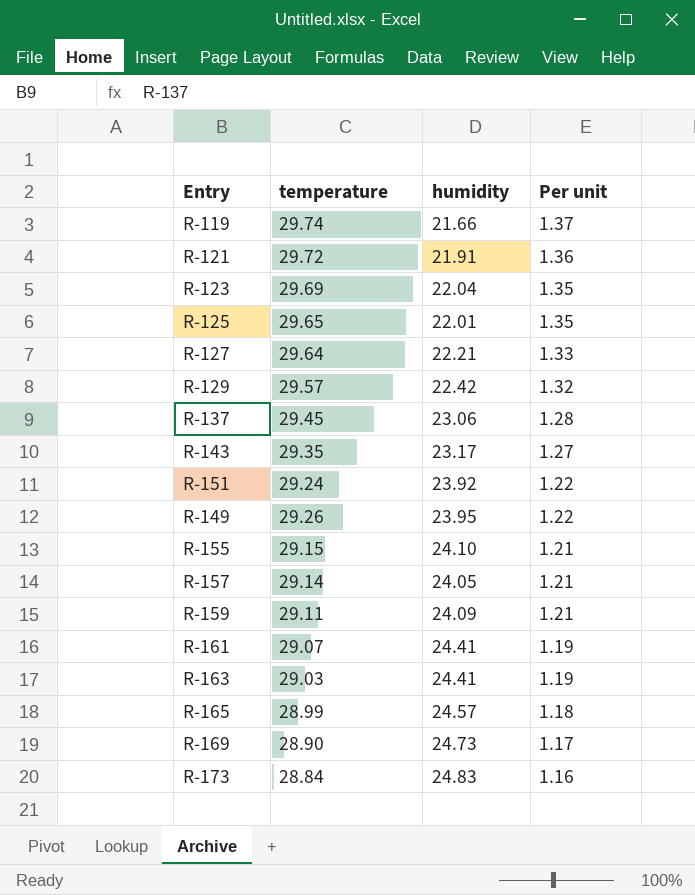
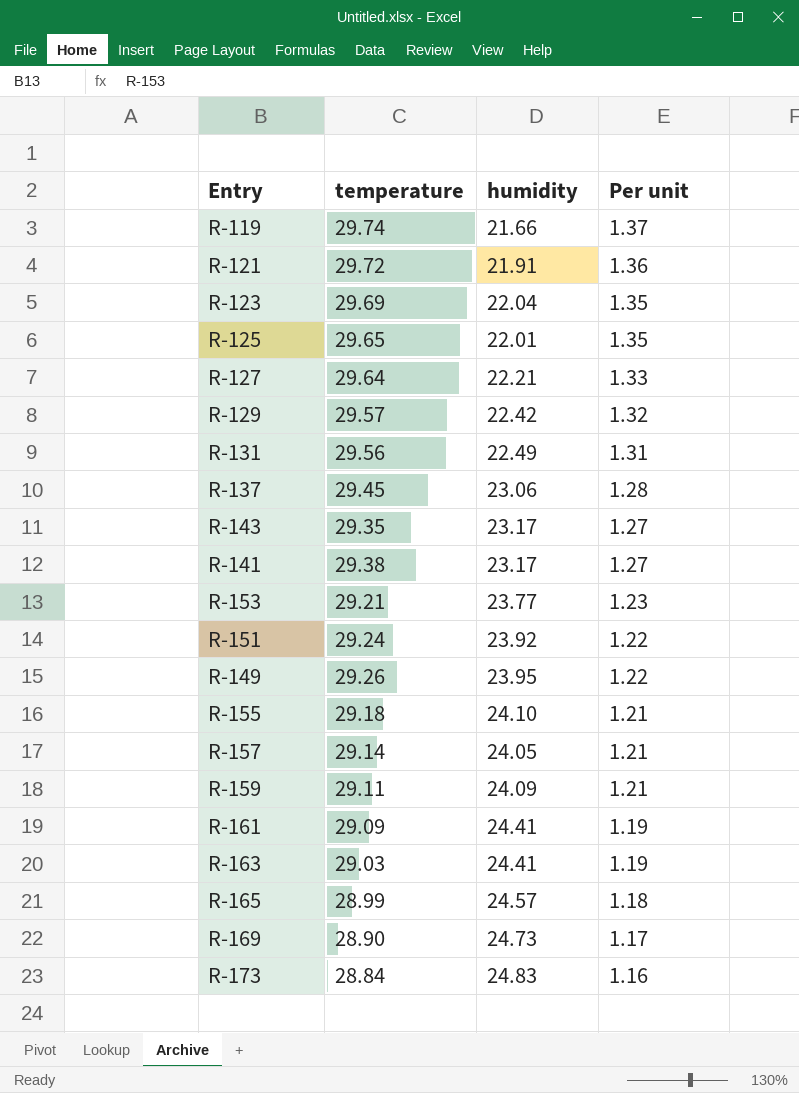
row R-131: none -> 29.56 | 22.49 | 1.31
row R-141: none -> 29.38 | 23.17 | 1.27
row R-153: none -> 29.21 | 23.77 | 1.23
R-155 | temperature: 29.15 -> 29.18
R-161 | temperature: 29.07 -> 29.09

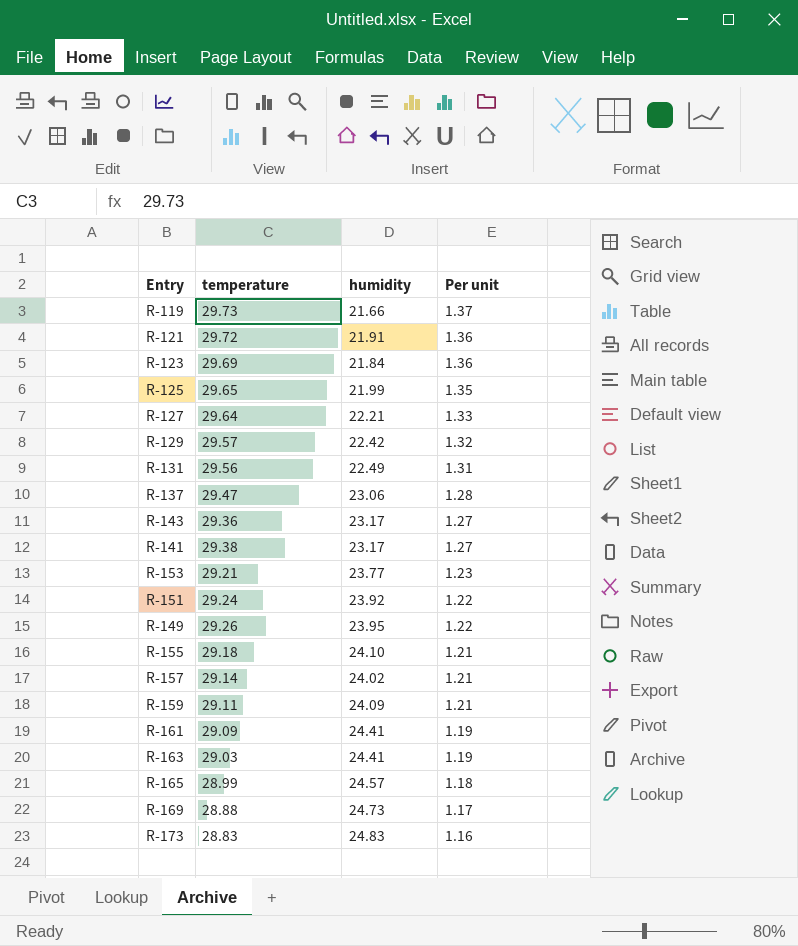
R-119 | temperature: 29.74 -> 29.73
R-123 | humidity: 22.04 -> 21.84
R-123 | Per unit: 1.35 -> 1.36
R-125 | humidity: 22.01 -> 21.99
R-137 | temperature: 29.45 -> 29.47
R-143 | temperature: 29.35 -> 29.36
R-157 | humidity: 24.05 -> 24.02
R-169 | temperature: 28.90 -> 28.88
R-173 | temperature: 28.84 -> 28.83

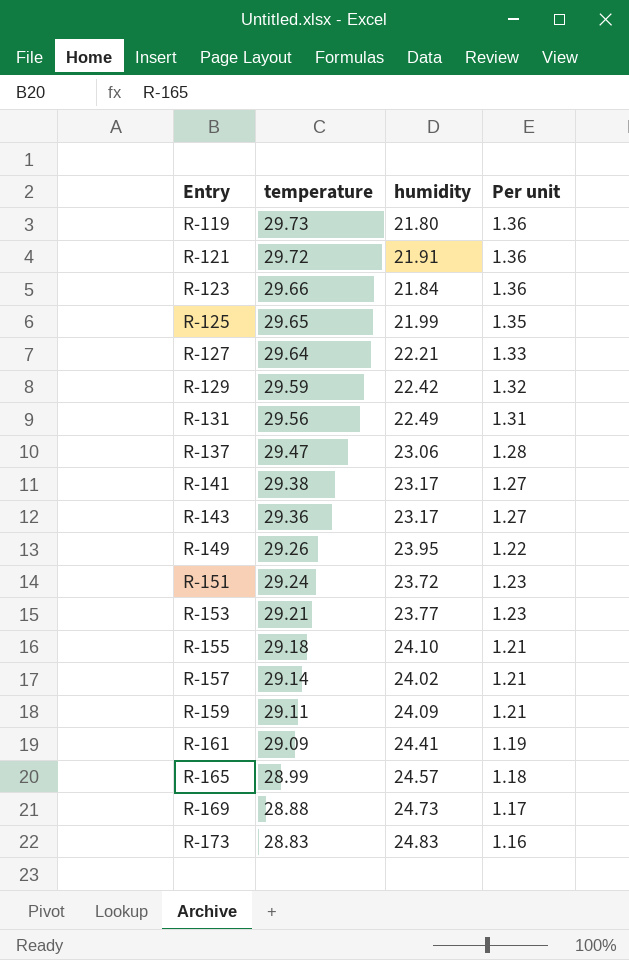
row order: Per unit descending -> Entry ascending
row R-163: 29.03 | 24.41 | 1.19 -> none
R-119 | humidity: 21.66 -> 21.80
R-119 | Per unit: 1.37 -> 1.36
R-123 | temperature: 29.69 -> 29.66
R-129 | temperature: 29.57 -> 29.59
R-151 | humidity: 23.92 -> 23.72
R-151 | Per unit: 1.22 -> 1.23

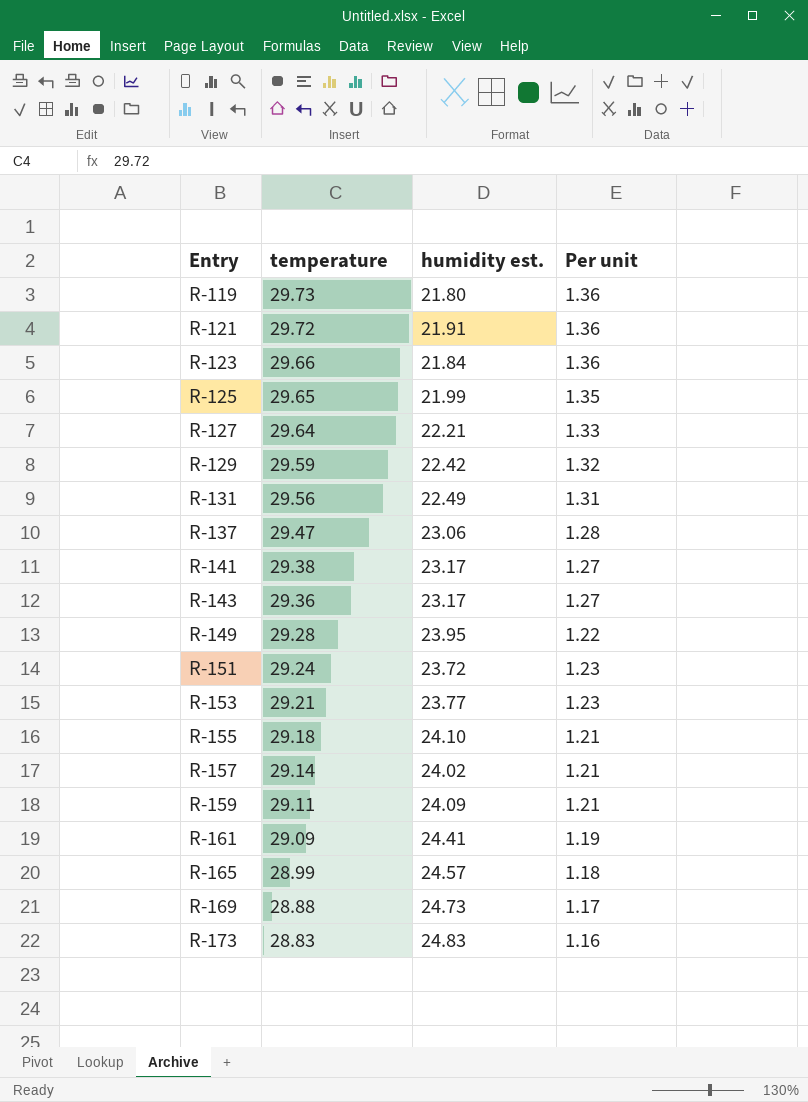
column name: humidity -> humidity est.
R-149 | temperature: 29.26 -> 29.28

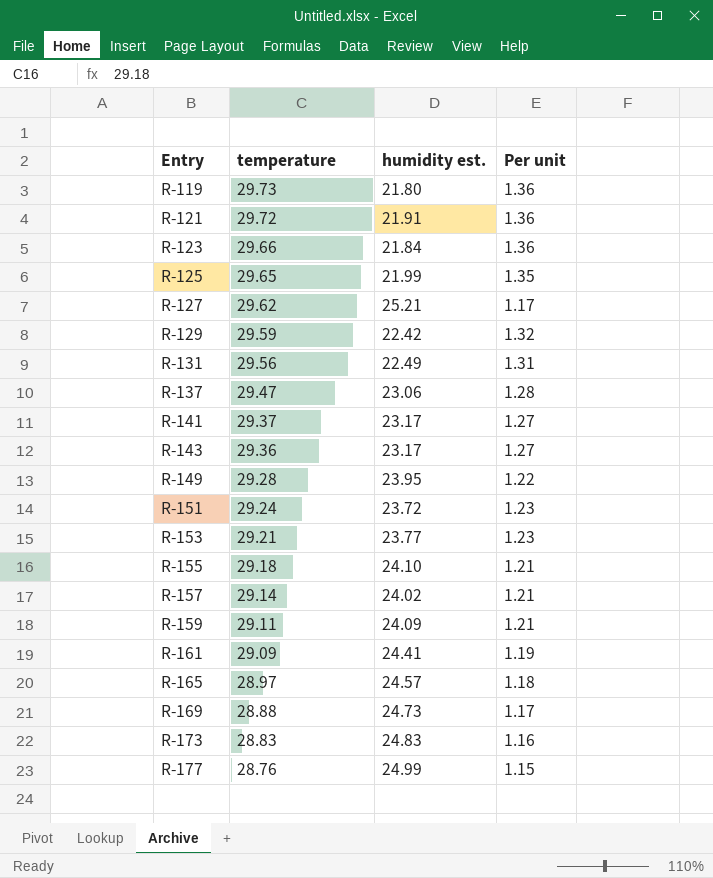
R-127 | temperature: 29.64 -> 29.62
R-127 | humidity est.: 22.21 -> 25.21
R-127 | Per unit: 1.33 -> 1.17
R-141 | temperature: 29.38 -> 29.37
R-165 | temperature: 28.99 -> 28.97
row R-177: none -> 28.76 | 24.99 | 1.15

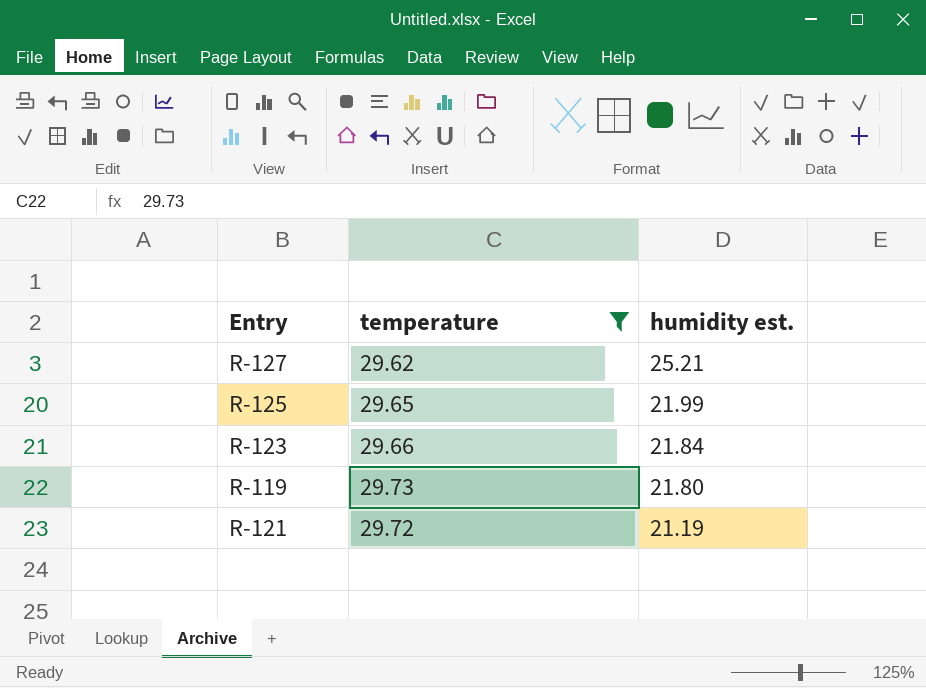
filter: none -> temperature >= 29.62
row order: Entry ascending -> humidity est. descending
column Per unit | formula: [temperature] / [humidity est.] -> none
R-121 | humidity est.: 21.91 -> 21.19

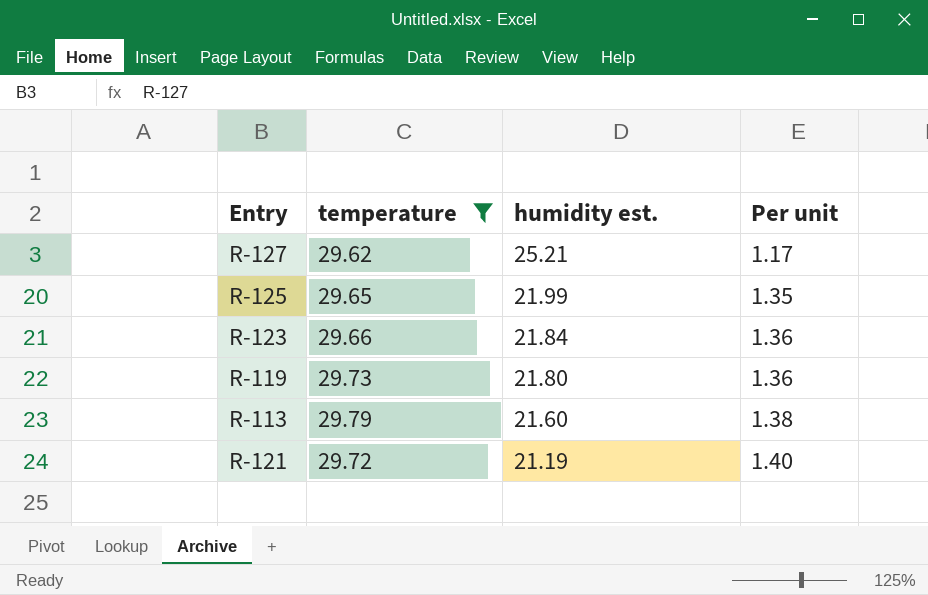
column Per unit | formula: none -> [temperature] / [humidity est.]
row R-113: none -> 29.79 | 21.60 | 1.38

